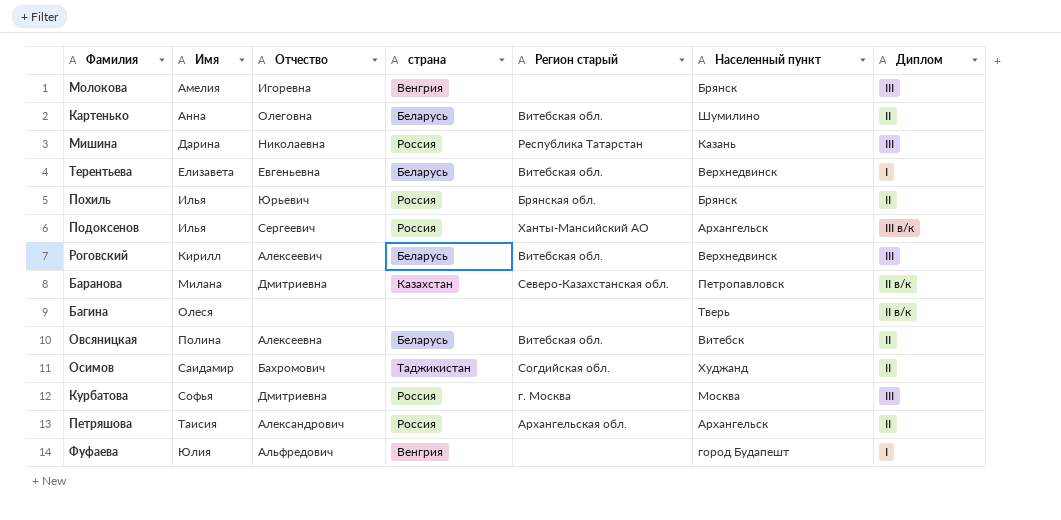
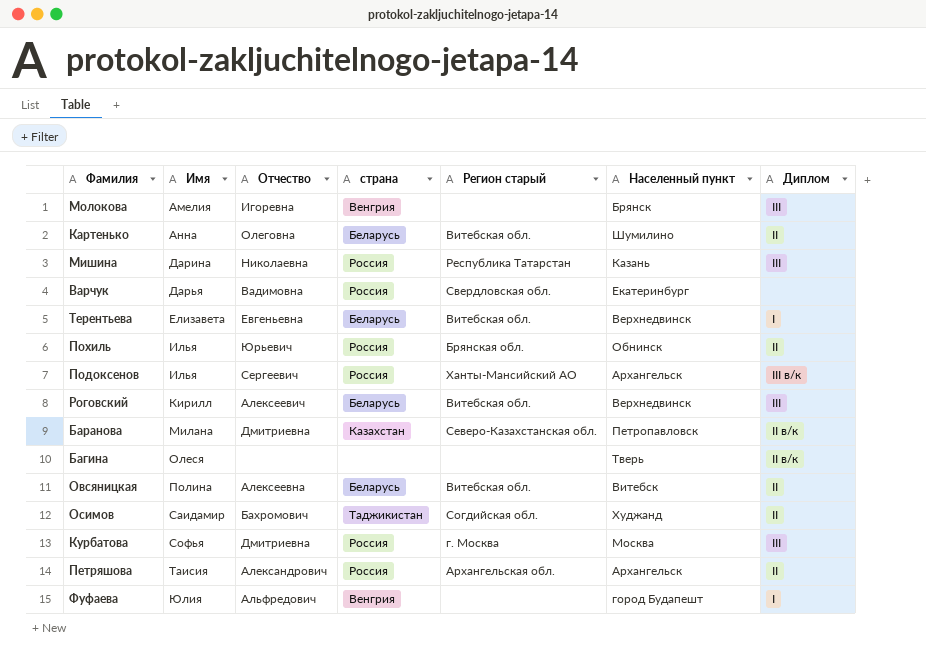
row Варчук: none -> Дарья | Вадимовна | Россия | Свердловская обл. | Екатеринбург | none
Похиль | Населенный пункт: Брянск -> Обнинск

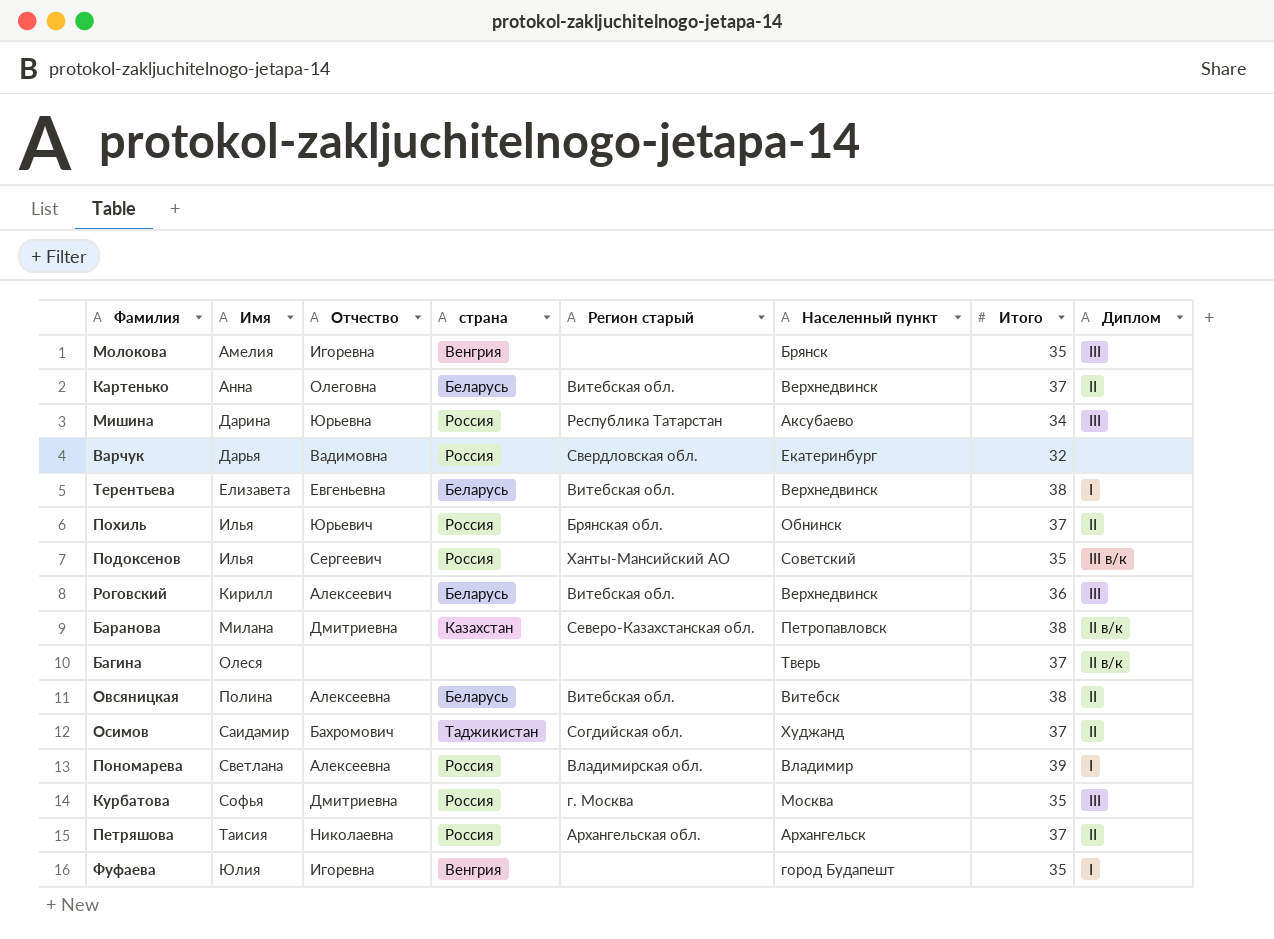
column Итого | position: none -> 7
Картенько | Населенный пункт: Шумилино -> Верхнедвинск
Мишина | Отчество: Николаевна -> Юрьевна
Мишина | Населенный пункт: Казань -> Аксубаево
Подоксенов | Населенный пункт: Архангельск -> Советский
row Пономарева: none -> Светлана | Алексеевна | Россия | Владимирская обл. | Владимир | 39 | I
Петряшова | Отчество: Александрович -> Николаевна
Фуфаева | Отчество: Альфредович -> Игоревна

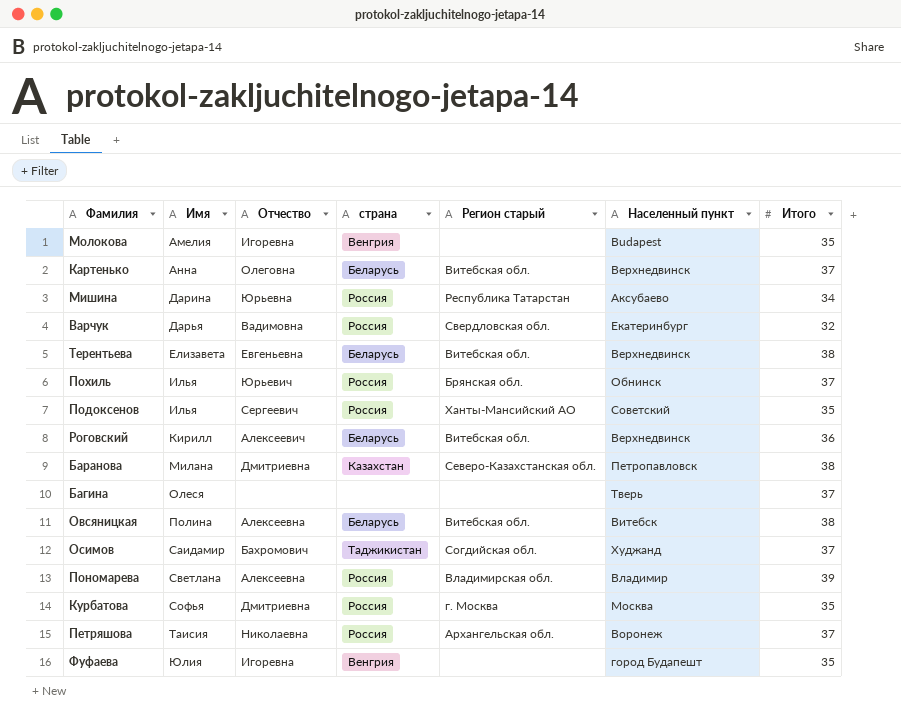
column Диплом | position: 8 -> none
Молокова | Населенный пункт: Брянск -> Budapest
Петряшова | Населенный пункт: Архангельск -> Воронеж

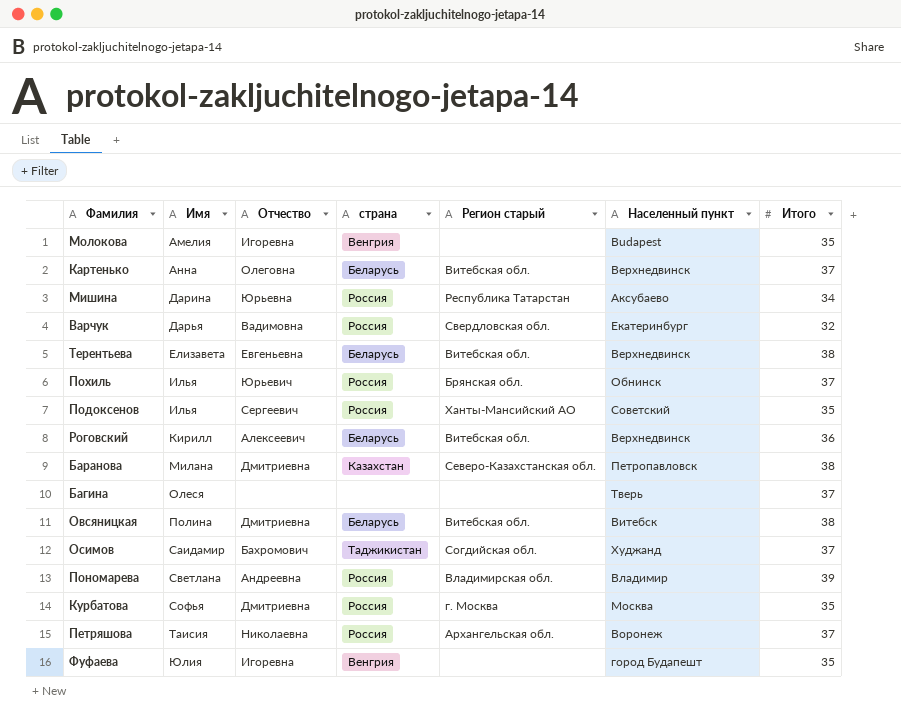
Овсяницкая | Отчество: Алексеевна -> Дмитриевна
Пономарева | Отчество: Алексеевна -> Андреевна

